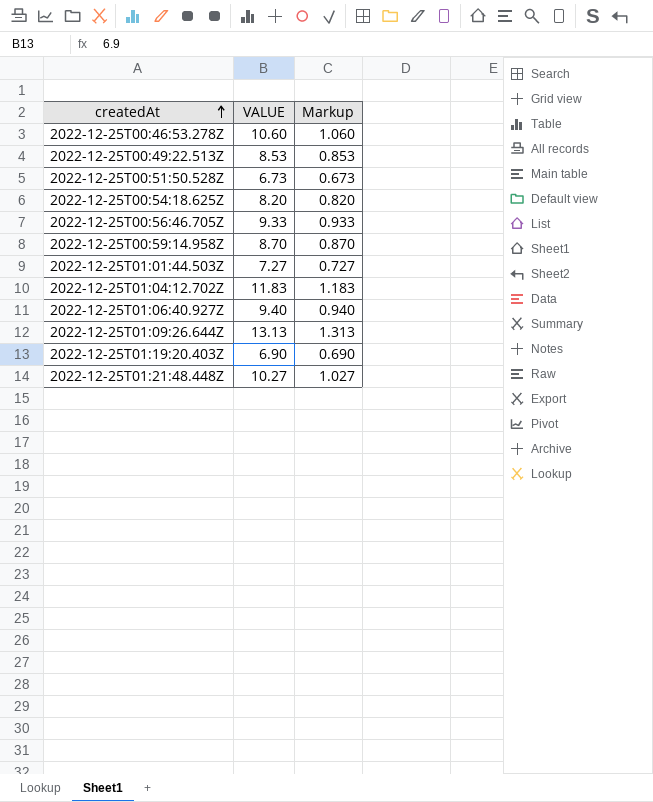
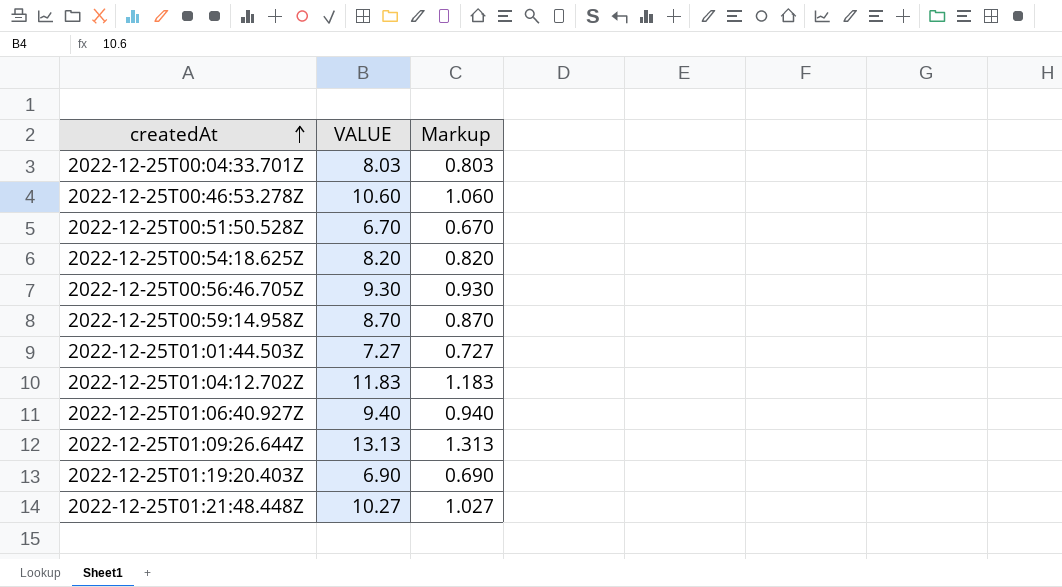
row 2022-12-25T00:49:22.513Z: 8.53 | 0.853 -> none
row 2022-12-25T00:04:33.701Z: none -> 8.03 | 0.803
2022-12-25T00:51:50.528Z | VALUE: 6.73 -> 6.70
2022-12-25T00:51:50.528Z | Markup: 0.673 -> 0.670
2022-12-25T00:56:46.705Z | VALUE: 9.33 -> 9.30
2022-12-25T00:56:46.705Z | Markup: 0.933 -> 0.930

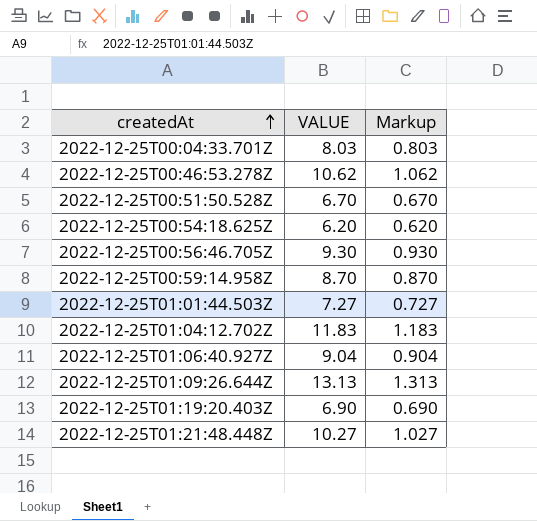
2022-12-25T00:46:53.278Z | VALUE: 10.60 -> 10.62
2022-12-25T00:46:53.278Z | Markup: 1.060 -> 1.062
2022-12-25T00:54:18.625Z | VALUE: 8.20 -> 6.20
2022-12-25T00:54:18.625Z | Markup: 0.820 -> 0.620
2022-12-25T01:06:40.927Z | VALUE: 9.40 -> 9.04
2022-12-25T01:06:40.927Z | Markup: 0.940 -> 0.904

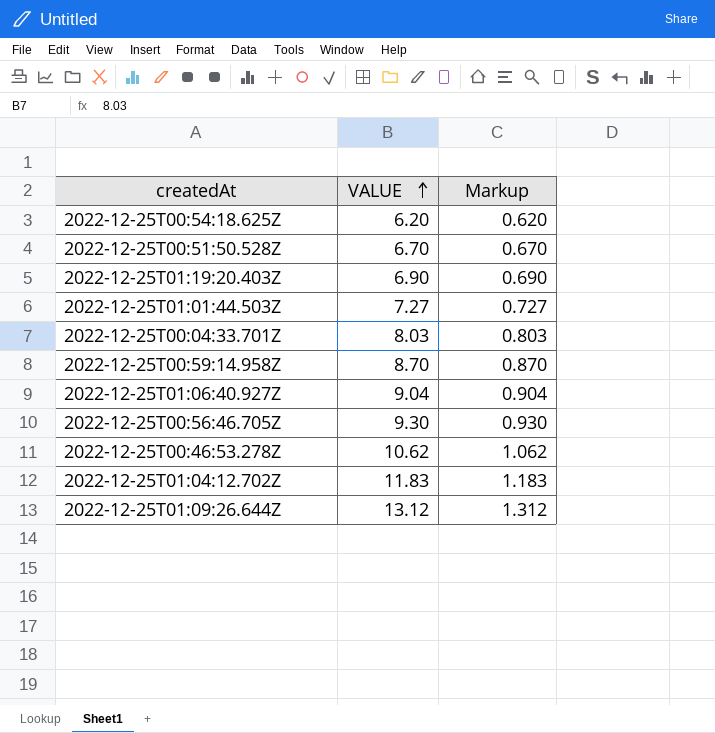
row order: createdAt ascending -> VALUE ascending
row 2022-12-25T01:21:48.448Z: 10.27 | 1.027 -> none
2022-12-25T01:09:26.644Z | VALUE: 13.13 -> 13.12
2022-12-25T01:09:26.644Z | Markup: 1.313 -> 1.312

